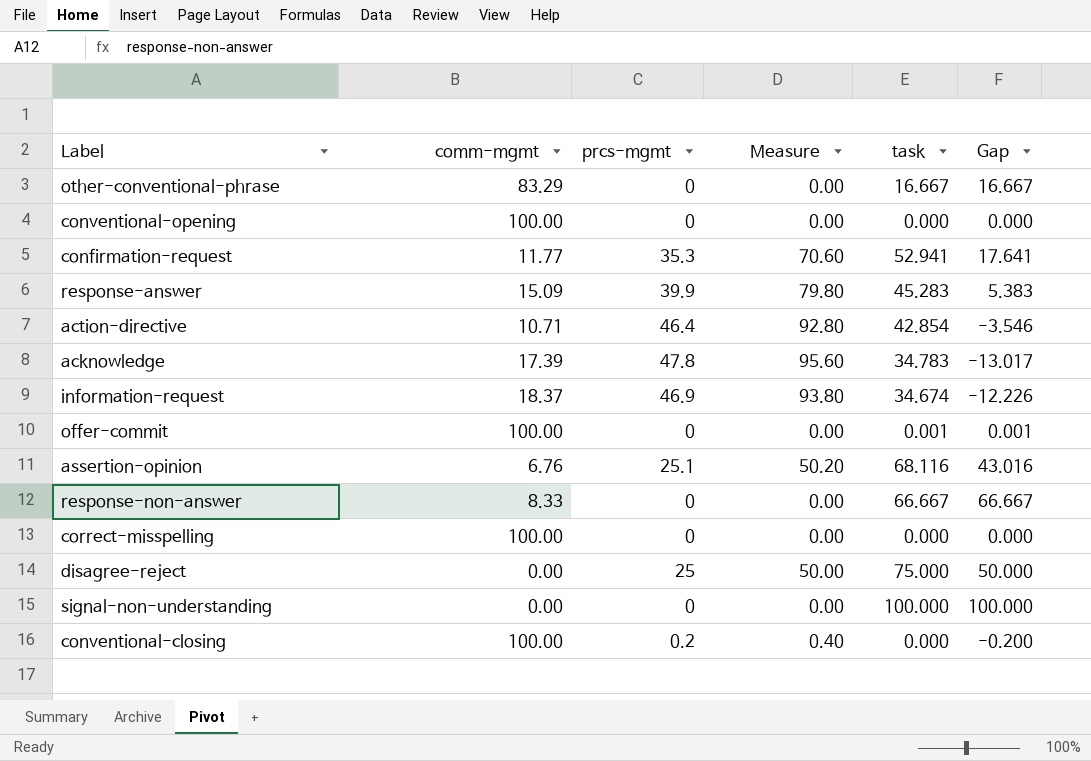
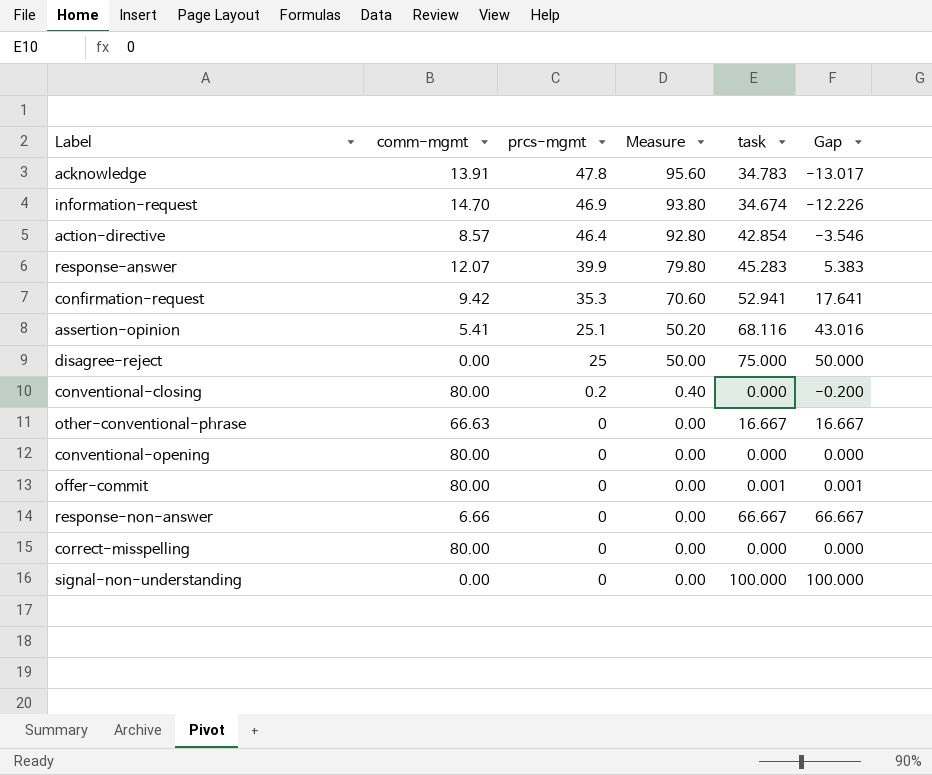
row order: none -> prcs-mgmt descending
acknowledge | comm-mgmt: 17.39 -> 13.91
information-request | comm-mgmt: 18.37 -> 14.70
action-directive | comm-mgmt: 10.71 -> 8.57
response-answer | comm-mgmt: 15.09 -> 12.07
confirmation-request | comm-mgmt: 11.77 -> 9.42
assertion-opinion | comm-mgmt: 6.76 -> 5.41
conventional-closing | comm-mgmt: 100.00 -> 80.00
other-conventional-phrase | comm-mgmt: 83.29 -> 66.63
conventional-opening | comm-mgmt: 100.00 -> 80.00
offer-commit | comm-mgmt: 100.00 -> 80.00
response-non-answer | comm-mgmt: 8.33 -> 6.66
correct-misspelling | comm-mgmt: 100.00 -> 80.00

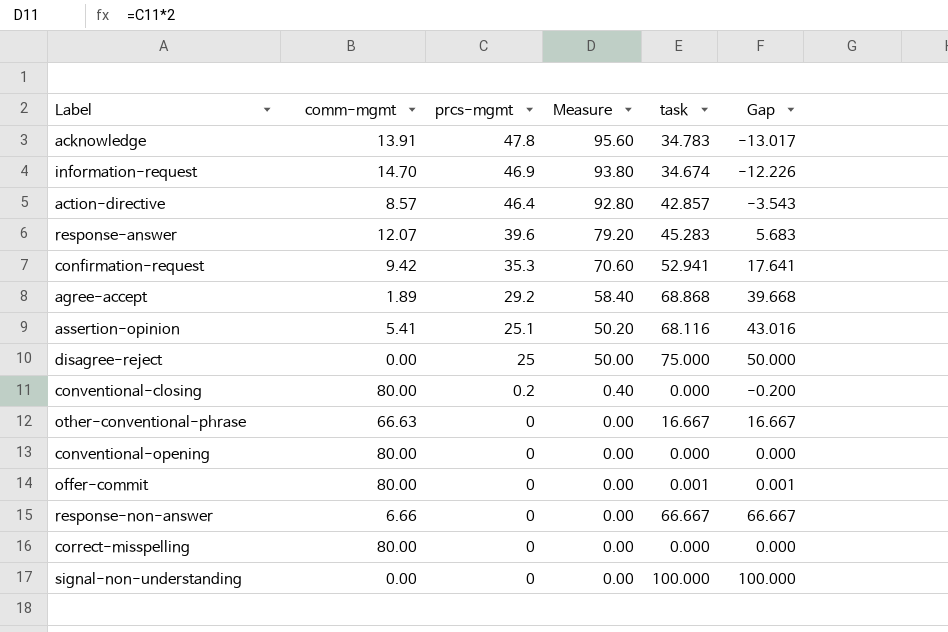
action-directive | task: 42.854 -> 42.857
action-directive | Gap: -3.546 -> -3.543
response-answer | prcs-mgmt: 39.9 -> 39.6
response-answer | Measure: 79.80 -> 79.20
response-answer | Gap: 5.383 -> 5.683
row agree-accept: none -> 1.89 | 29.2 | 58.40 | 68.868 | 39.668

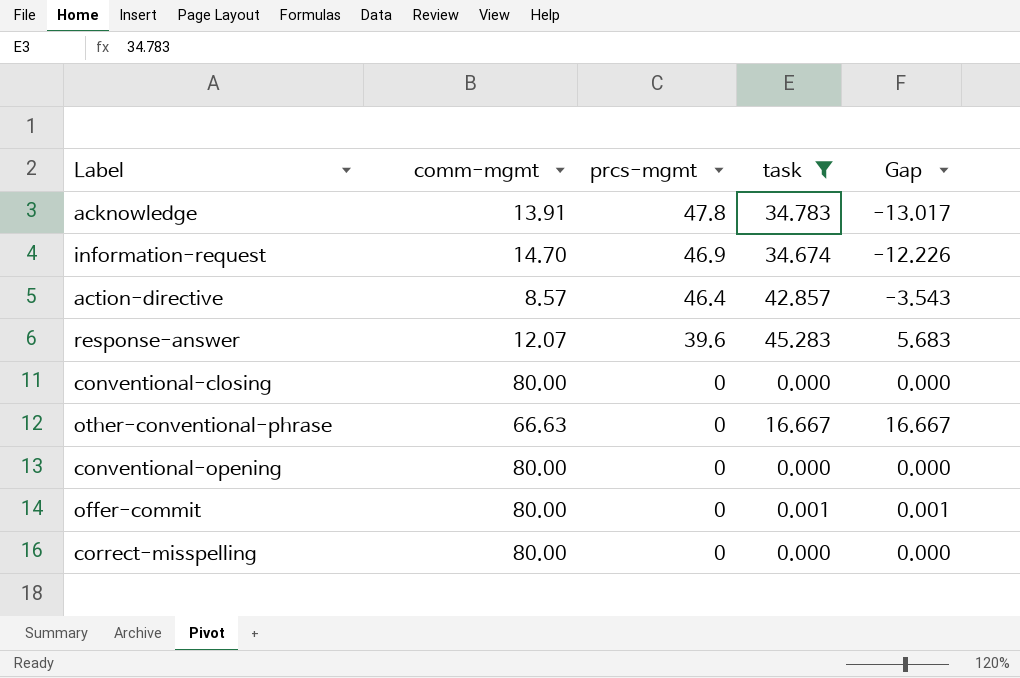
filter: none -> task <= 45.283
column Measure | formula: [prcs-mgmt] * 2 -> none
conventional-closing | prcs-mgmt: 0.2 -> 0
conventional-closing | Gap: -0.200 -> 0.000

